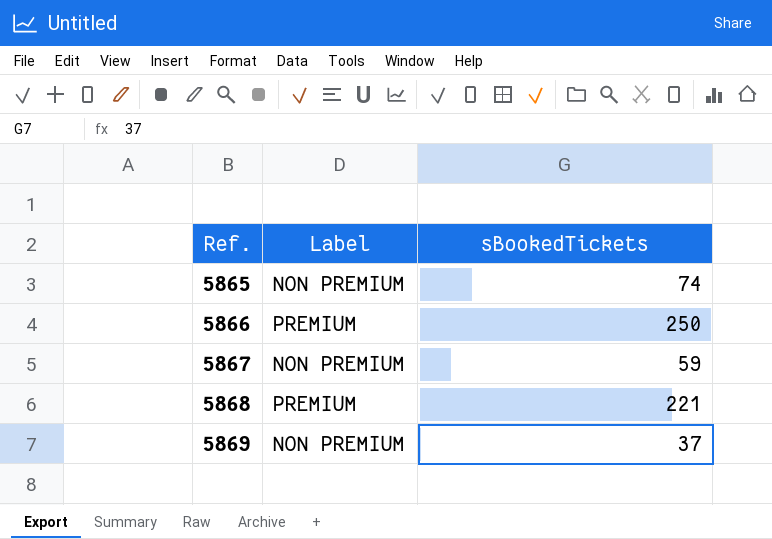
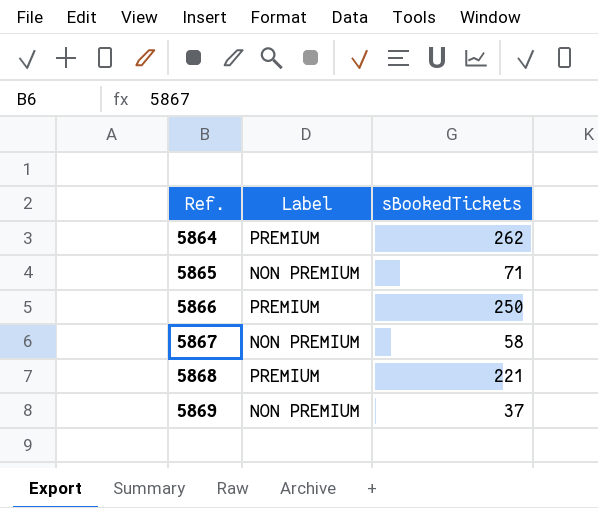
row 5864: none -> PREMIUM | 262
5865 | sBookedTickets: 74 -> 71
5867 | sBookedTickets: 59 -> 58

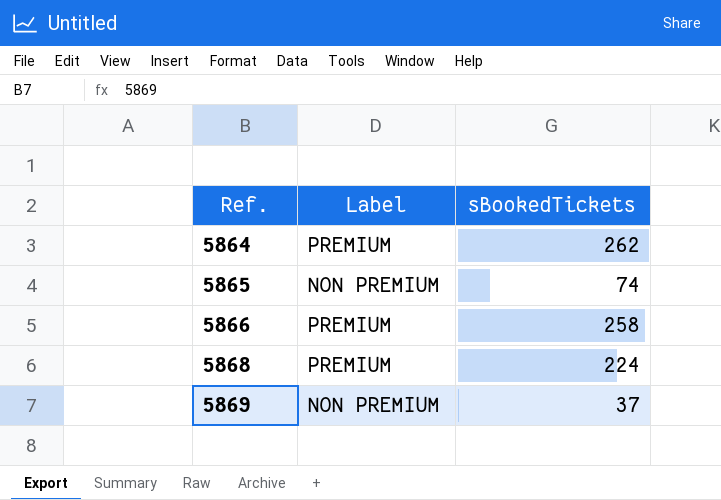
row 5867: NON PREMIUM | 58 -> none
5865 | sBookedTickets: 71 -> 74
5866 | sBookedTickets: 250 -> 258
5868 | sBookedTickets: 221 -> 224

